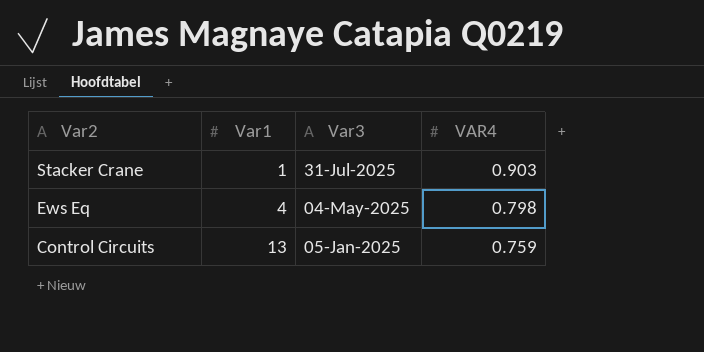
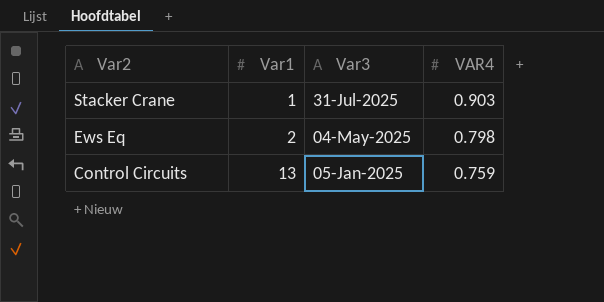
Ews Eq | Var1: 4 -> 2

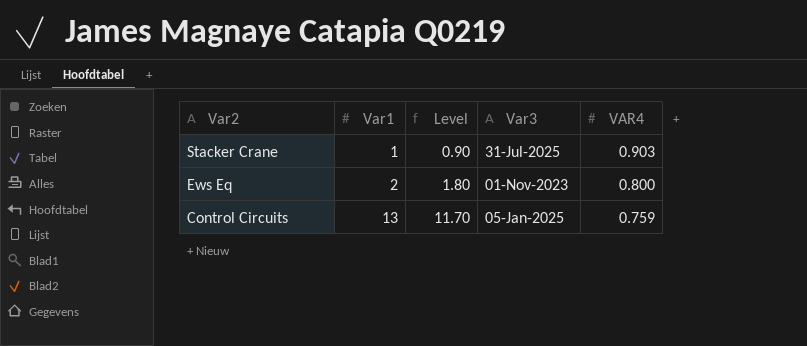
column Level | formula: none -> [Var1] * 0.9
Ews Eq | Var3: 04-May-2025 -> 01-Nov-2023
Ews Eq | VAR4: 0.798 -> 0.800

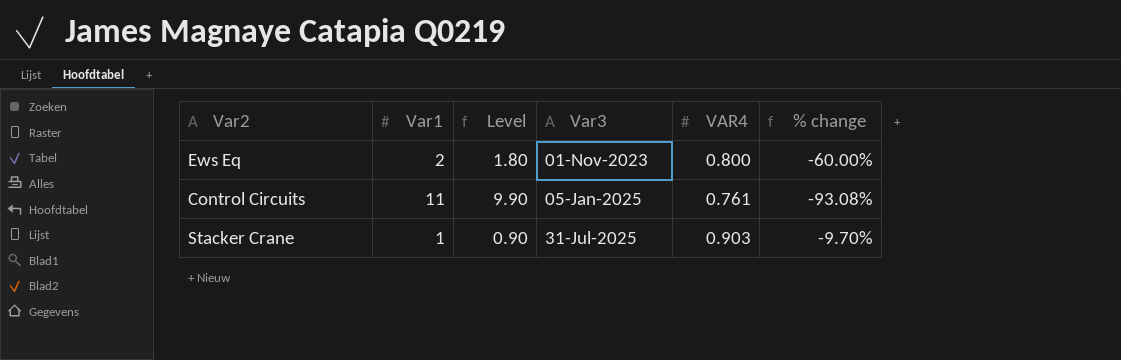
row order: Var2 descending -> Var3 ascending
column % change | formula: none -> ([VAR4] - [Var1]) / [Var1]
Control Circuits | Var1: 13 -> 11
Control Circuits | Level: 11.70 -> 9.90
Control Circuits | VAR4: 0.759 -> 0.761

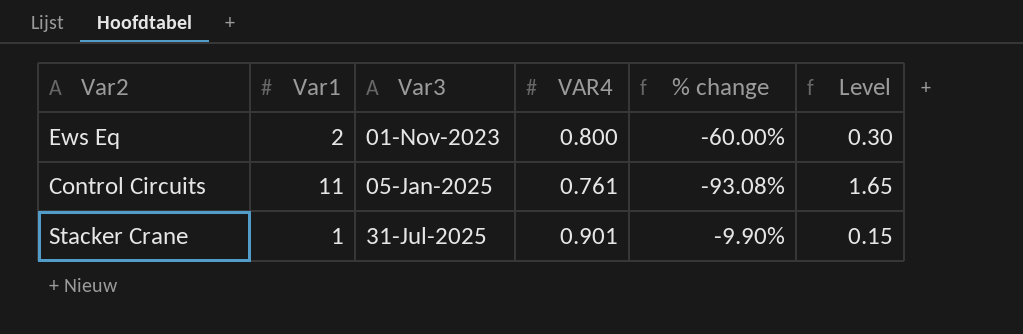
column Level | formula: [Var1] * 0.9 -> [Var1] * 0.15
column Level | position: 3 -> 6
Stacker Crane | VAR4: 0.903 -> 0.901
Stacker Crane | % change: -9.70% -> -9.90%

